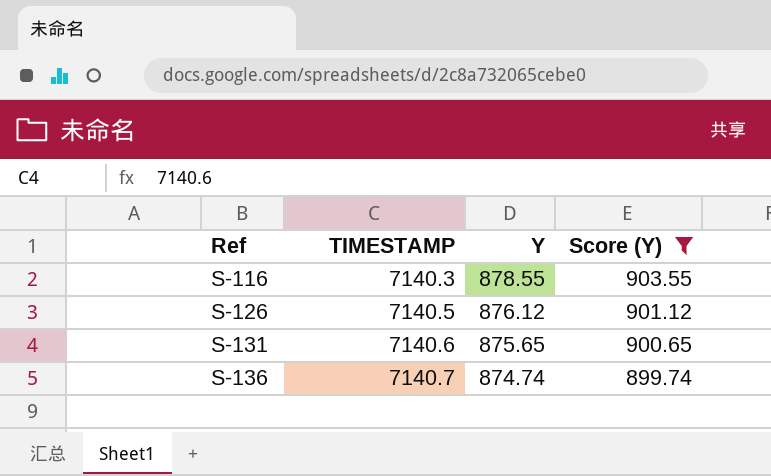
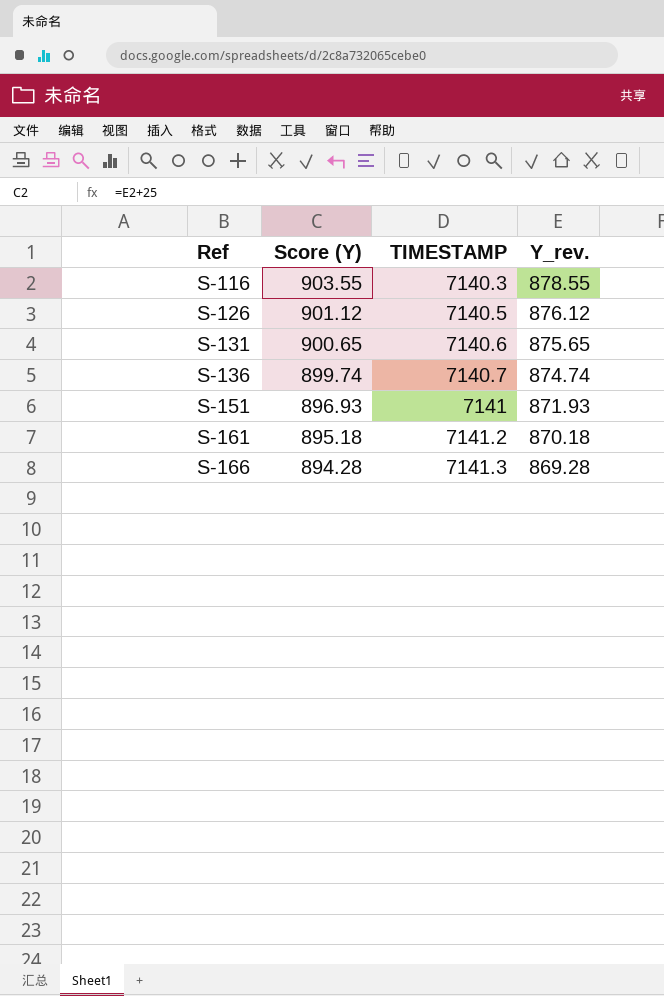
filter: Score (Y) >= 899.74 -> none
column Score (Y) | position: 4 -> 2
column name: Y -> Y_rev.

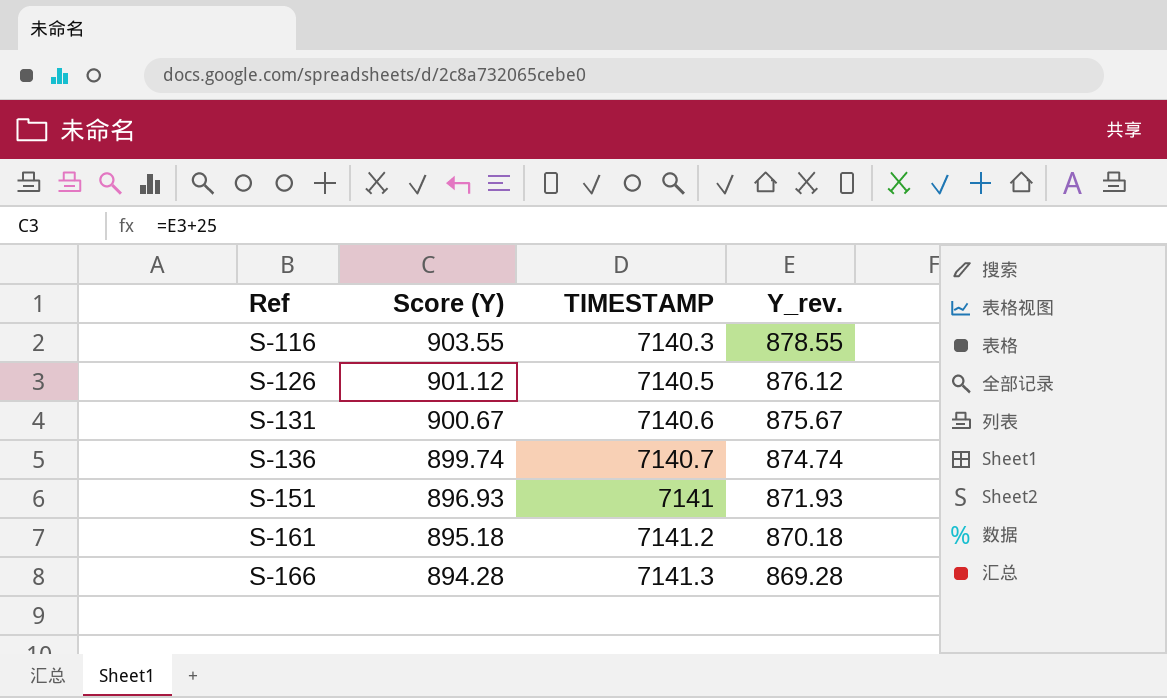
S-131 | Score (Y): 900.65 -> 900.67
S-131 | Y_rev.: 875.65 -> 875.67

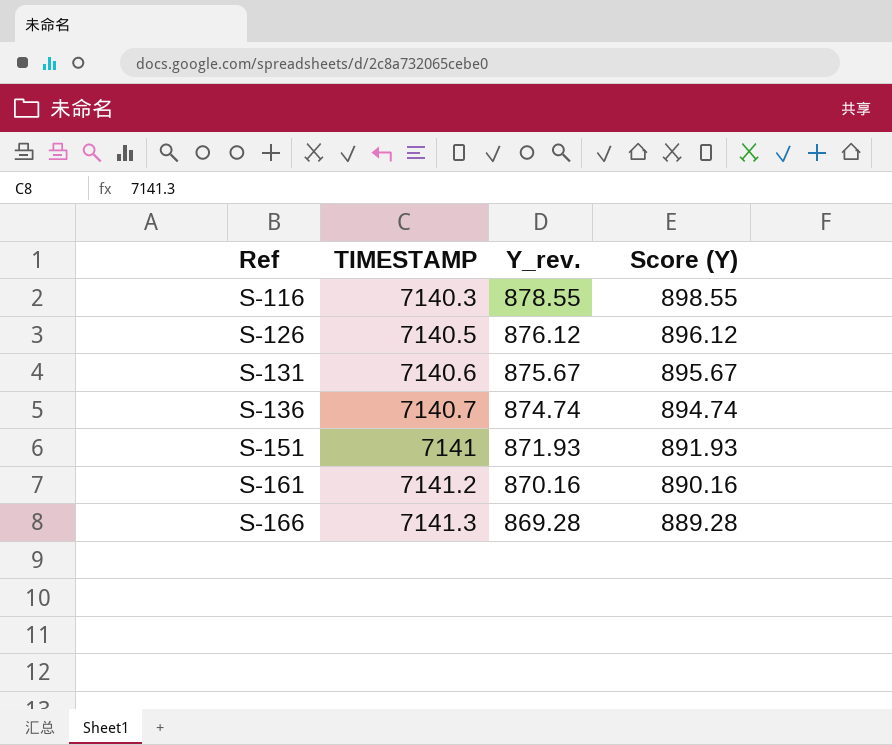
column Score (Y) | formula: [Y_rev.] + 25 -> [Y_rev.] + 20
column Score (Y) | position: 2 -> 4
S-161 | Y_rev.: 870.18 -> 870.16

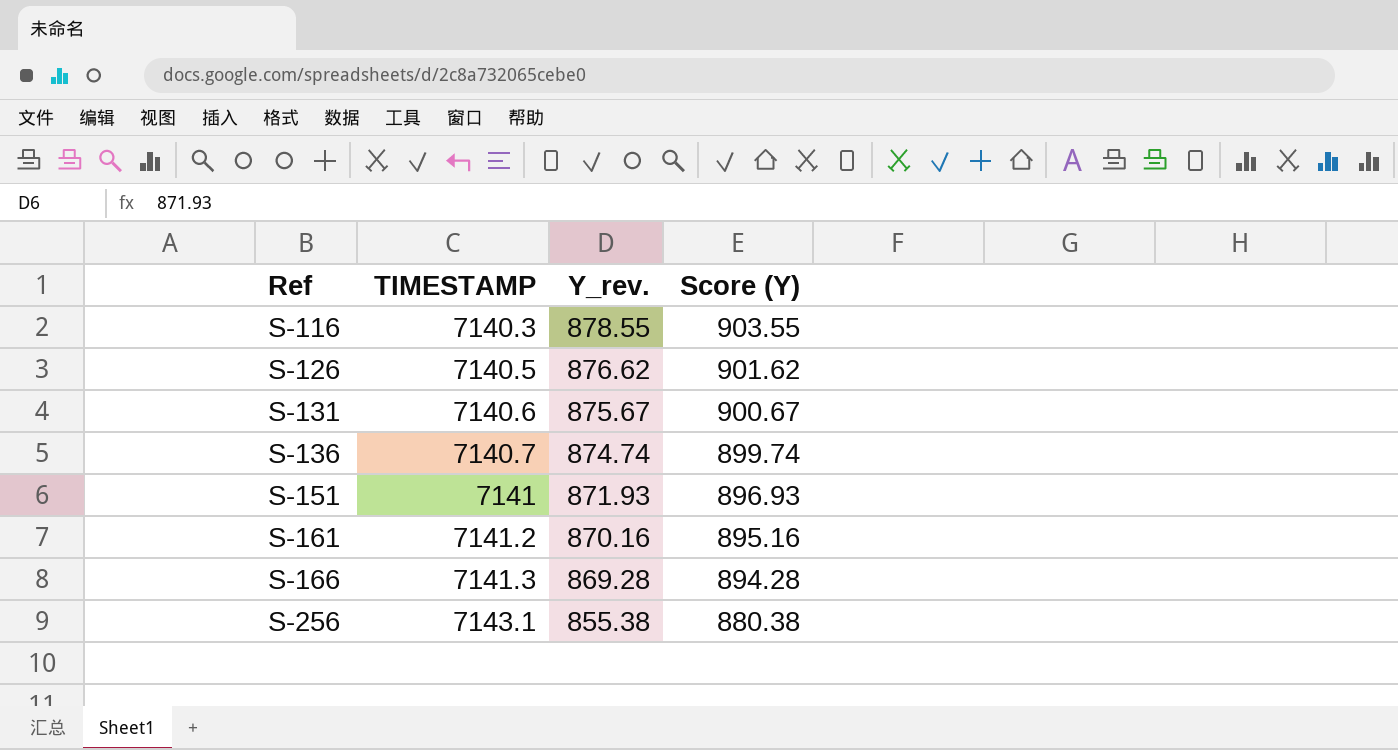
column Score (Y) | formula: [Y_rev.] + 20 -> [Y_rev.] + 25
S-126 | Y_rev.: 876.12 -> 876.62
row S-256: none -> 7143.1 | 855.38 | 880.38

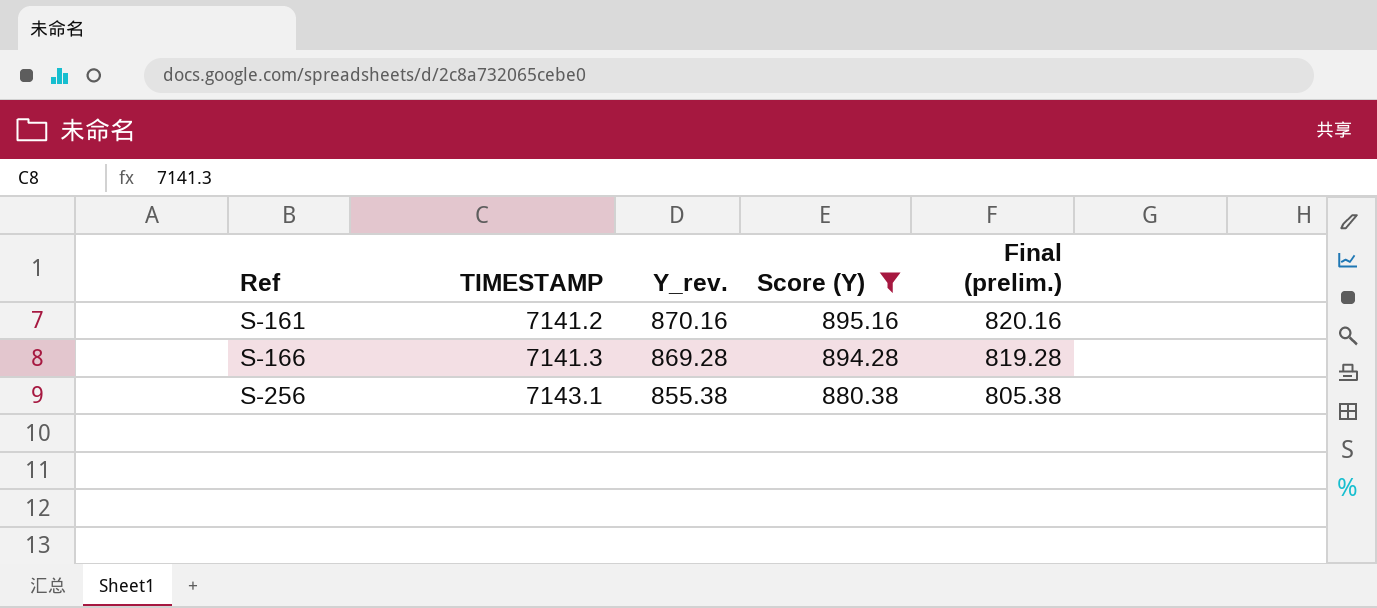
filter: none -> Score (Y) <= 895.16
column Final (prelim.) | formula: none -> [Y_rev.] - 50

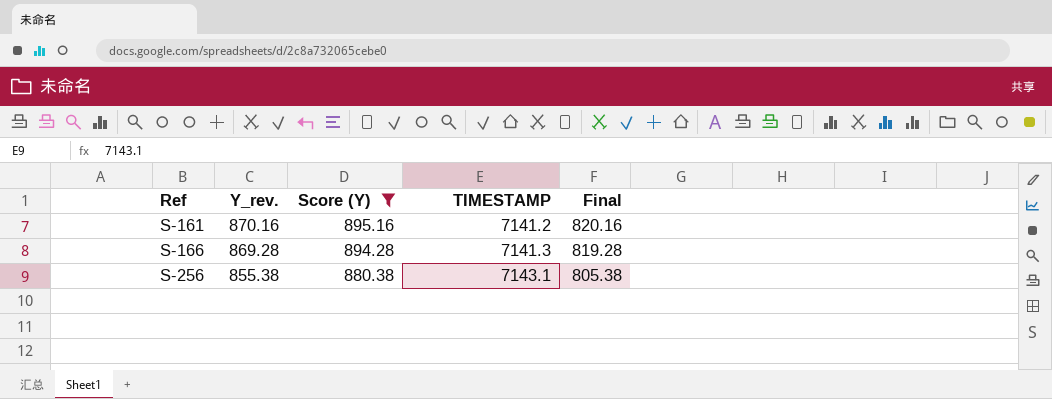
column TIMESTAMP | position: 2 -> 4
column name: Final (prelim.) -> Final

